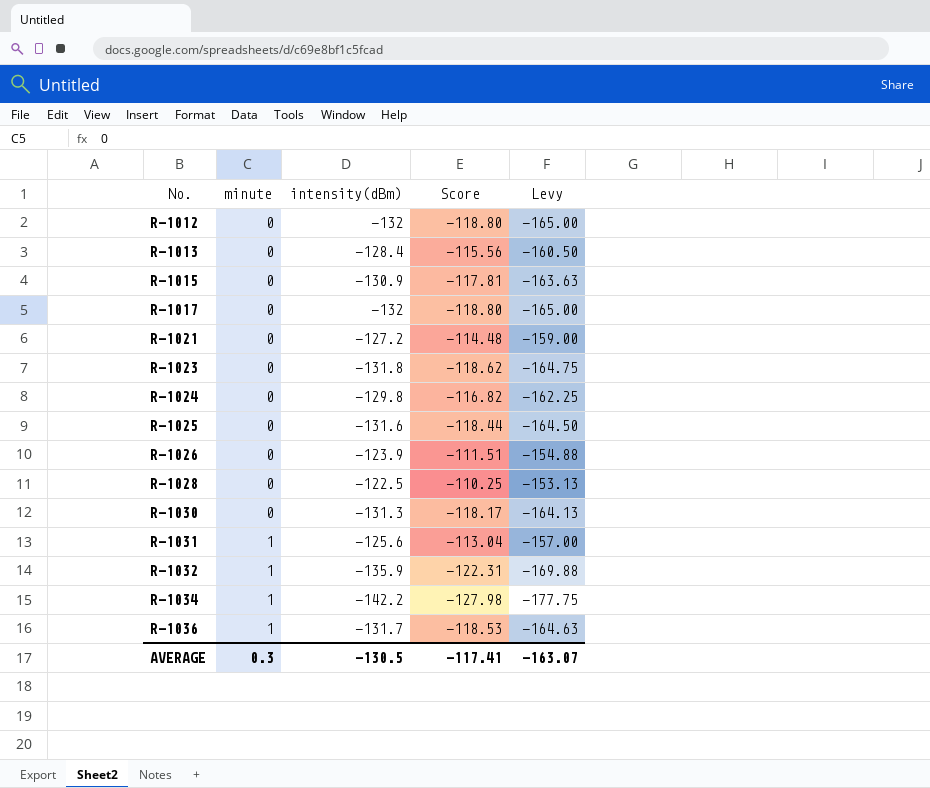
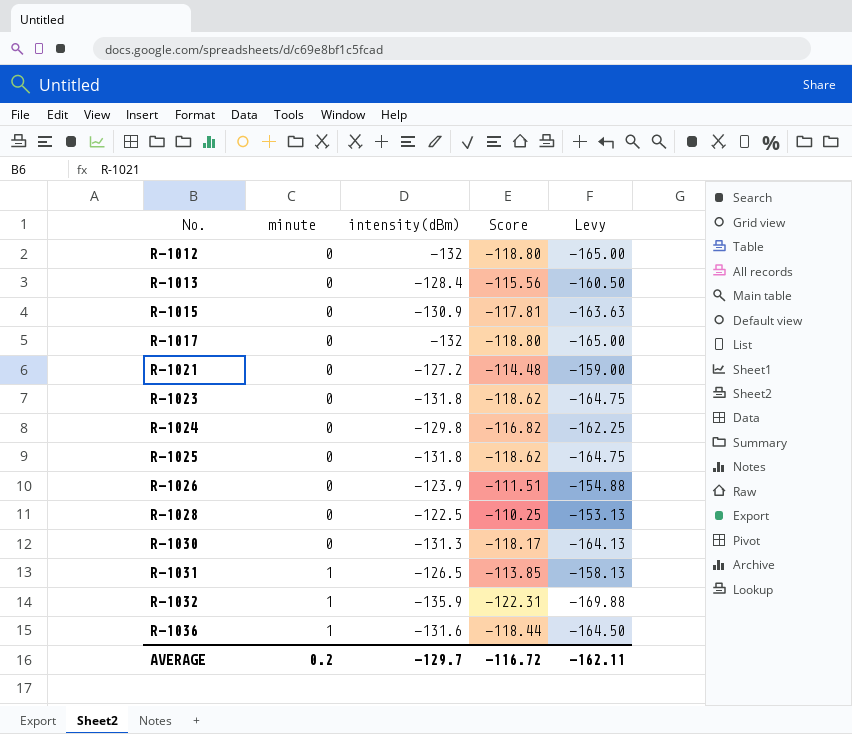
row R-1034: 1 | -142.2 | -127.98 | -177.75 -> none
R-1025 | intensity(dBm): -131.6 -> -131.8
R-1025 | Score: -118.44 -> -118.62
R-1025 | Levy: -164.50 -> -164.75
R-1031 | intensity(dBm): -125.6 -> -126.5
R-1031 | Score: -113.04 -> -113.85
R-1031 | Levy: -157.00 -> -158.13
R-1036 | intensity(dBm): -131.7 -> -131.6
R-1036 | Score: -118.53 -> -118.44
R-1036 | Levy: -164.63 -> -164.50
AVERAGE | minute: 0.3 -> 0.2
AVERAGE | intensity(dBm): -130.5 -> -129.7
AVERAGE | Score: -117.41 -> -116.72
AVERAGE | Levy: -163.07 -> -162.11

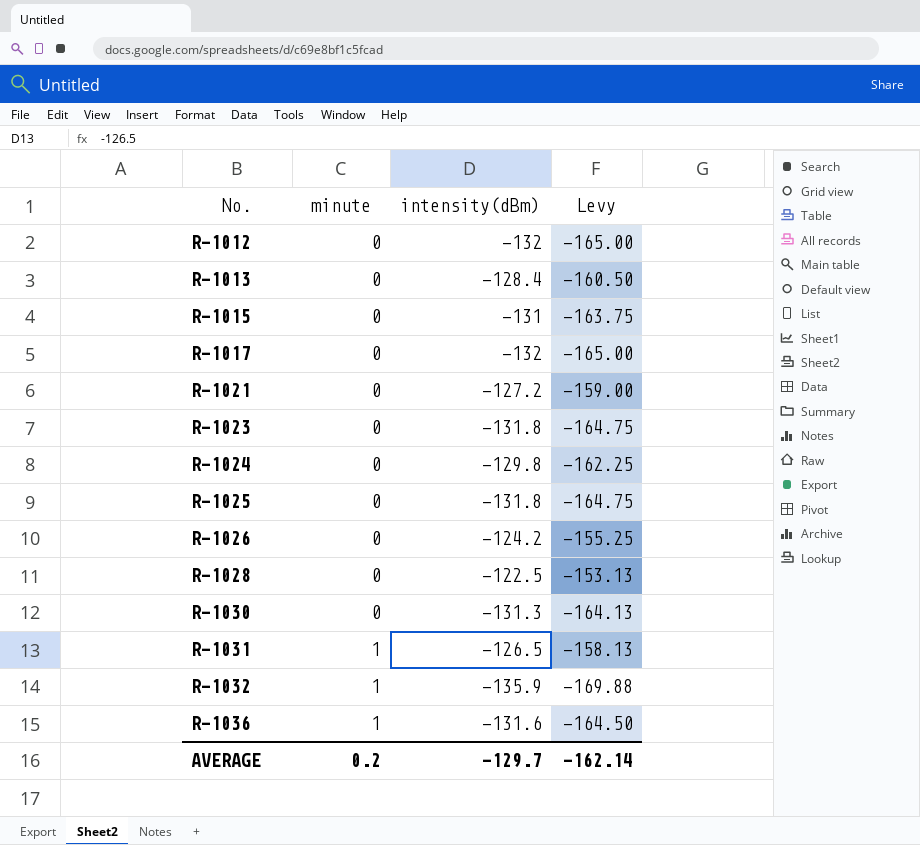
column Score | formula: [intensity(dBm)] * 0.9 -> none
R-1015 | intensity(dBm): -130.9 -> -131
R-1015 | Levy: -163.63 -> -163.75
R-1026 | intensity(dBm): -123.9 -> -124.2
R-1026 | Levy: -154.88 -> -155.25
AVERAGE | Levy: -162.11 -> -162.14

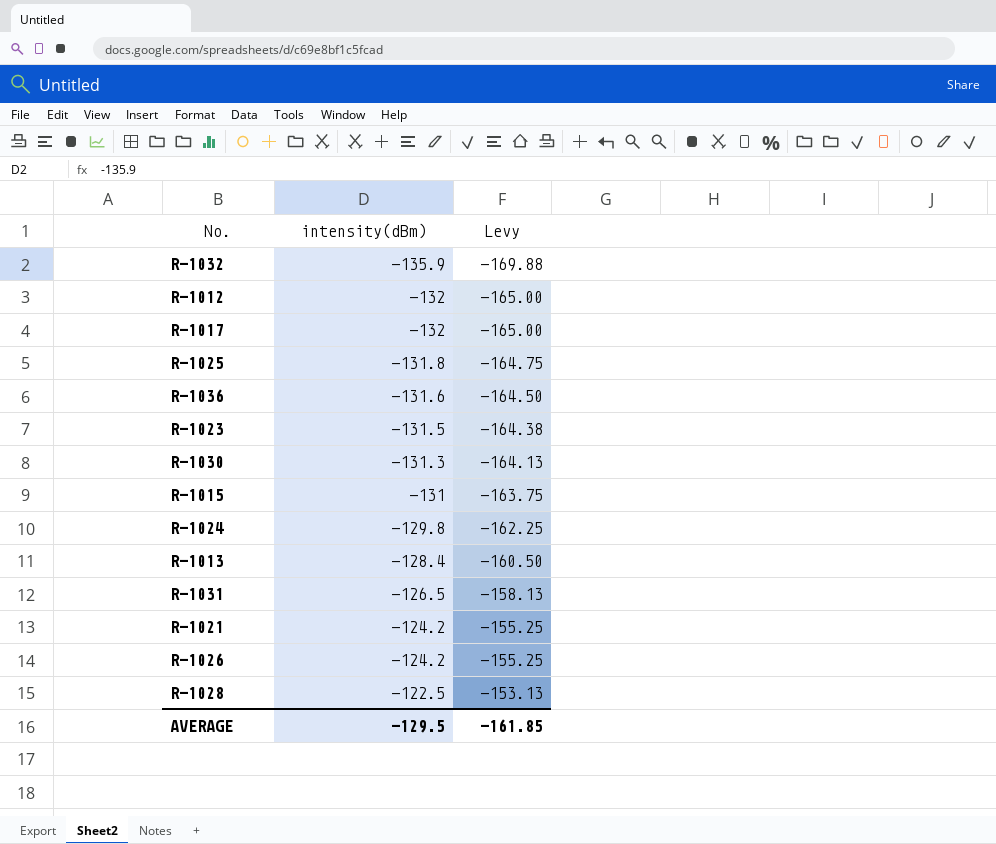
row order: No. ascending -> intensity(dBm) ascending
column minute | position: 2 -> none
R-1023 | intensity(dBm): -131.8 -> -131.5
R-1023 | Levy: -164.75 -> -164.38
R-1021 | intensity(dBm): -127.2 -> -124.2
R-1021 | Levy: -159.00 -> -155.25
AVERAGE | intensity(dBm): -129.7 -> -129.5
AVERAGE | Levy: -162.14 -> -161.85

